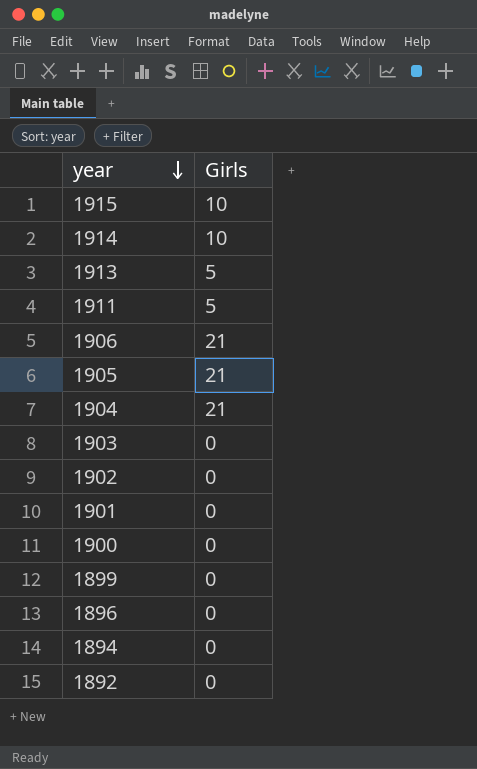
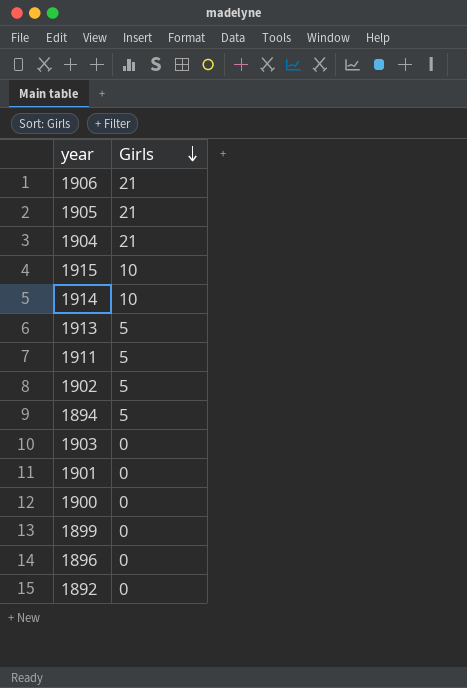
row order: year descending -> Girls descending
1902 | Girls: 0 -> 5
1894 | Girls: 0 -> 5

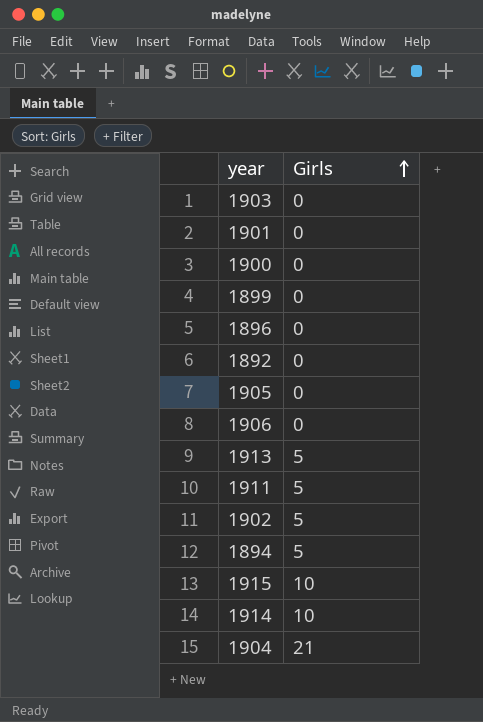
row order: Girls descending -> Girls ascending
1905 | Girls: 21 -> 0
1906 | Girls: 21 -> 0

